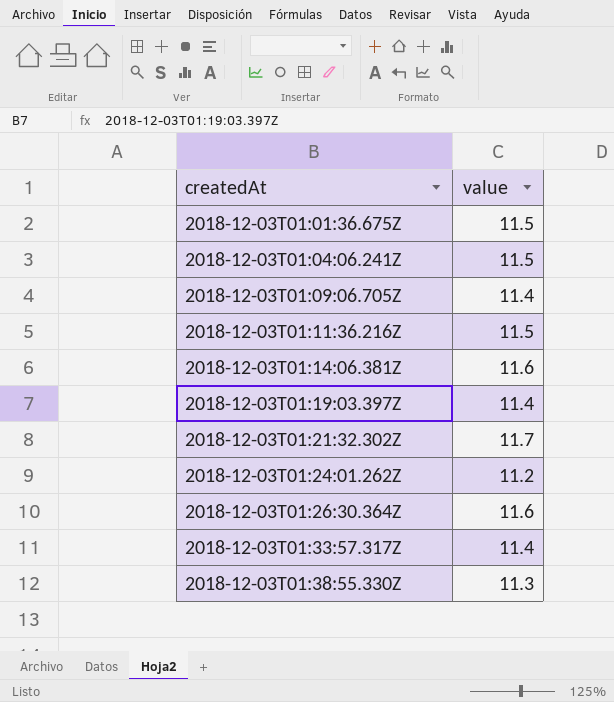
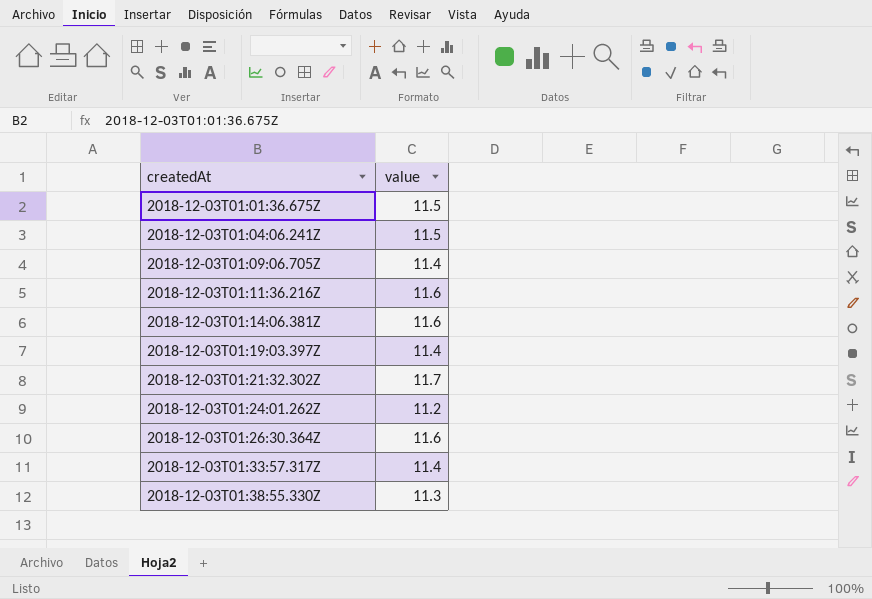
2018-12-03T01:11:36.216Z | value: 11.5 -> 11.6

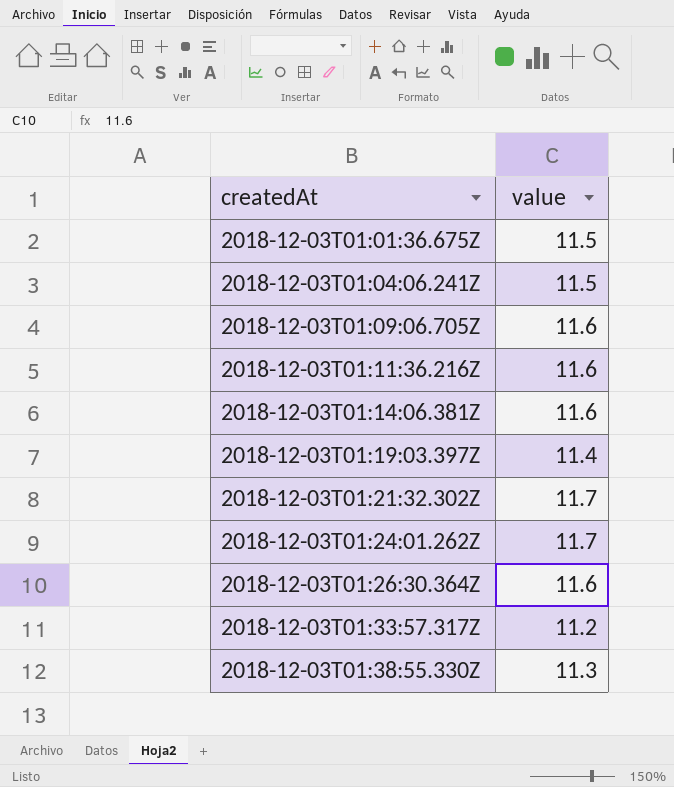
2018-12-03T01:09:06.705Z | value: 11.4 -> 11.6
2018-12-03T01:24:01.262Z | value: 11.2 -> 11.7
2018-12-03T01:33:57.317Z | value: 11.4 -> 11.2

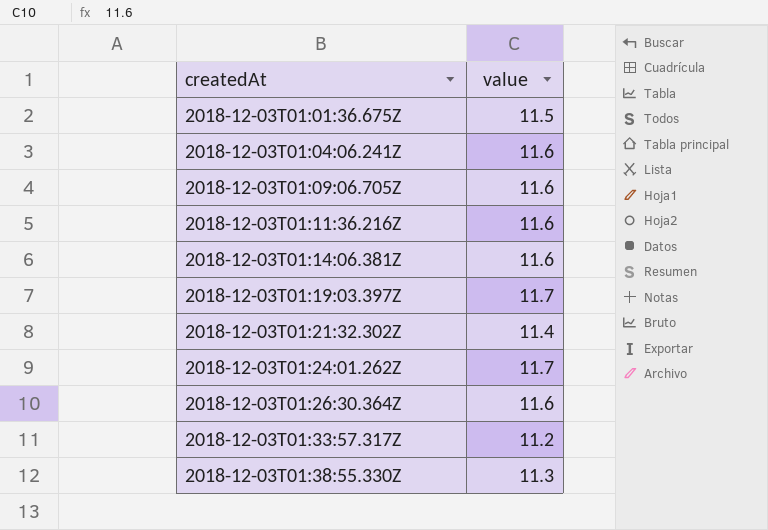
2018-12-03T01:04:06.241Z | value: 11.5 -> 11.6
2018-12-03T01:19:03.397Z | value: 11.4 -> 11.7
2018-12-03T01:21:32.302Z | value: 11.7 -> 11.4

